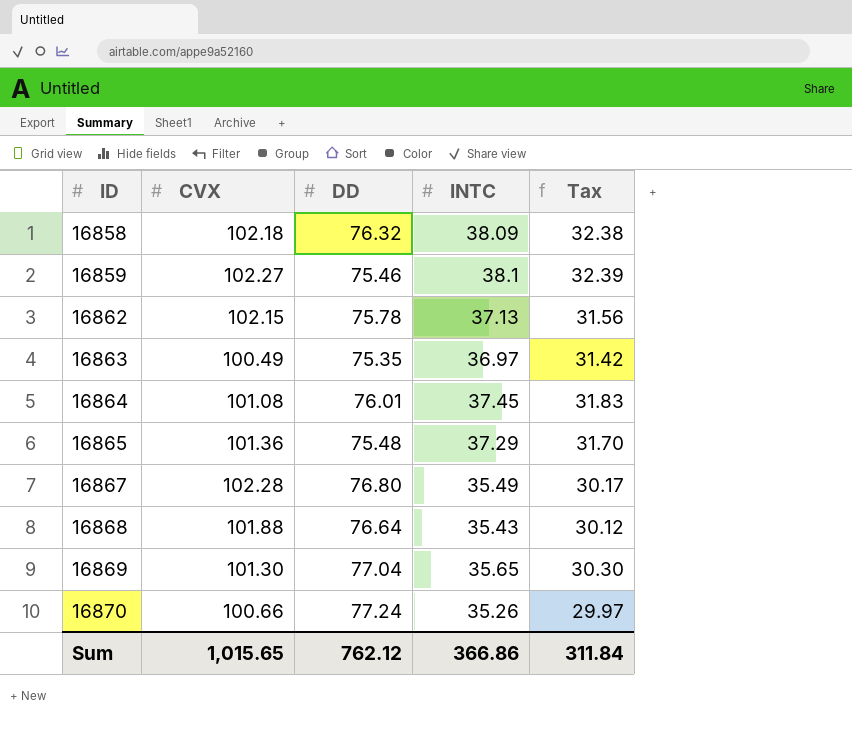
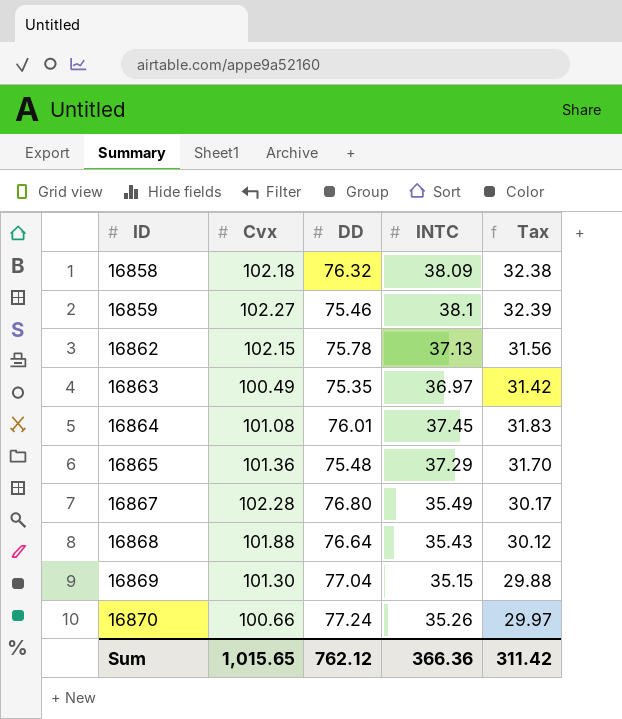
column name: CVX -> Cvx
16869 | INTC: 35.65 -> 35.15
16869 | Tax: 30.30 -> 29.88
Sum | INTC: 366.86 -> 366.36
Sum | Tax: 311.84 -> 311.42

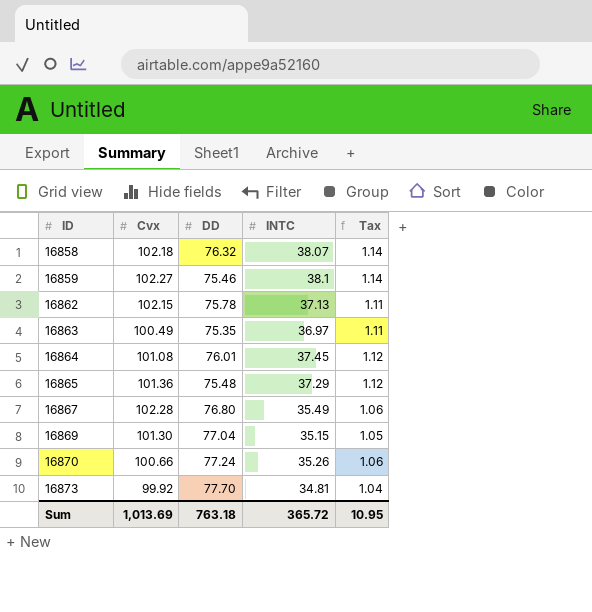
column Tax | formula: [INTC] * 0.85 -> [INTC] * 0.03
row 16868: 101.88 | 76.64 | 35.43 | 30.12 -> none
16858 | INTC: 38.09 -> 38.07
row 16873: none -> 99.92 | 77.70 | 34.81 | 1.04
Sum | Cvx: 1,015.65 -> 1,013.69
Sum | DD: 762.12 -> 763.18
Sum | INTC: 366.36 -> 365.72
Sum | Tax: 311.42 -> 10.95

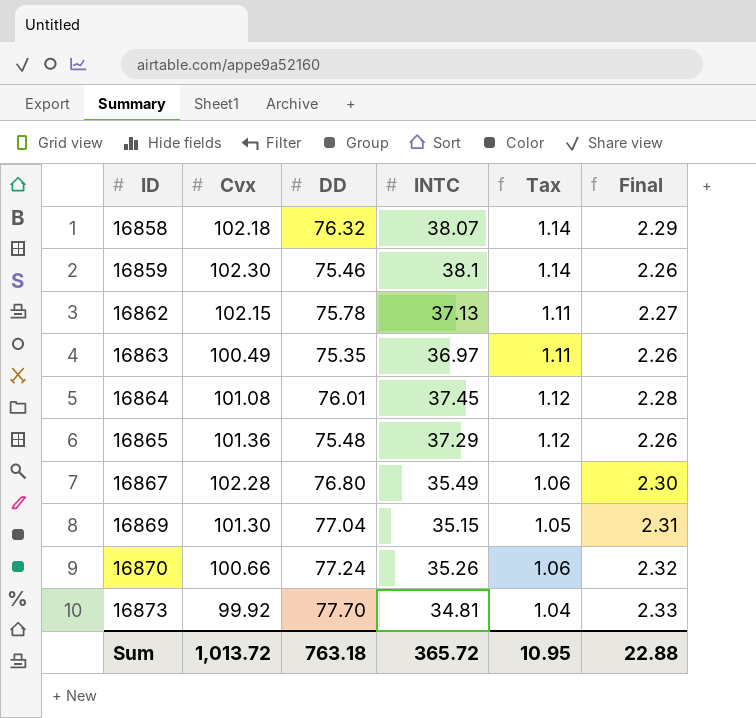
column Final | formula: none -> [DD] * 0.03
16859 | Cvx: 102.27 -> 102.30
Sum | Cvx: 1,013.69 -> 1,013.72

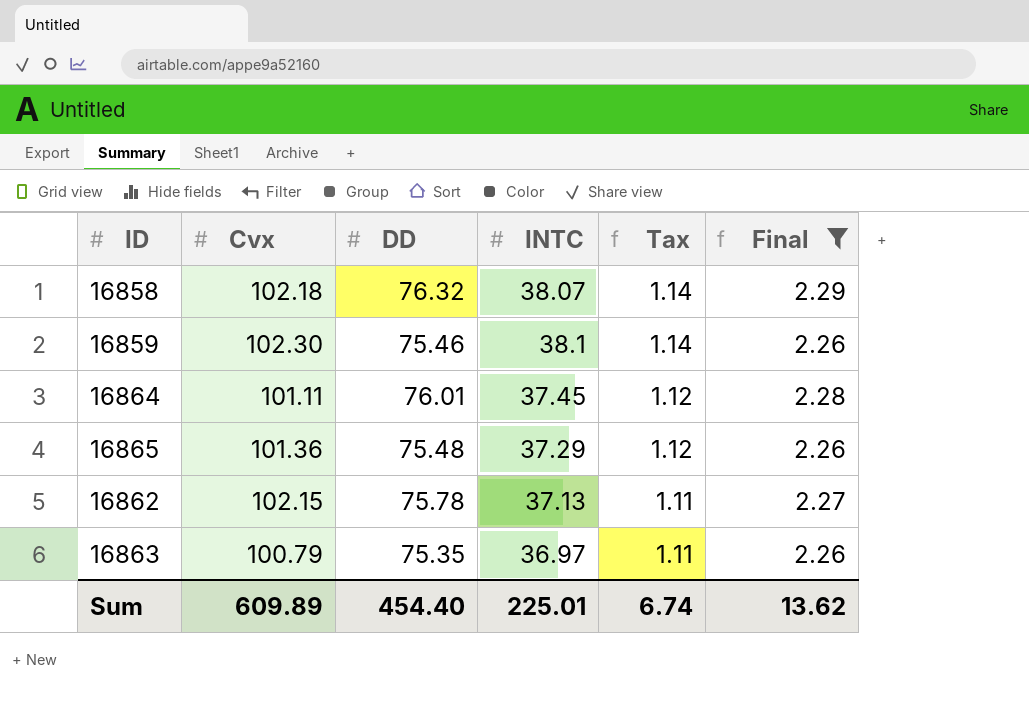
filter: none -> Final <= 2.29
row order: ID ascending -> Tax descending
16864 | Cvx: 101.08 -> 101.11
16863 | Cvx: 100.49 -> 100.79
Sum | Cvx: 1,013.72 -> 609.89
Sum | DD: 763.18 -> 454.40
Sum | INTC: 365.72 -> 225.01
Sum | Tax: 10.95 -> 6.74
Sum | Final: 22.88 -> 13.62

